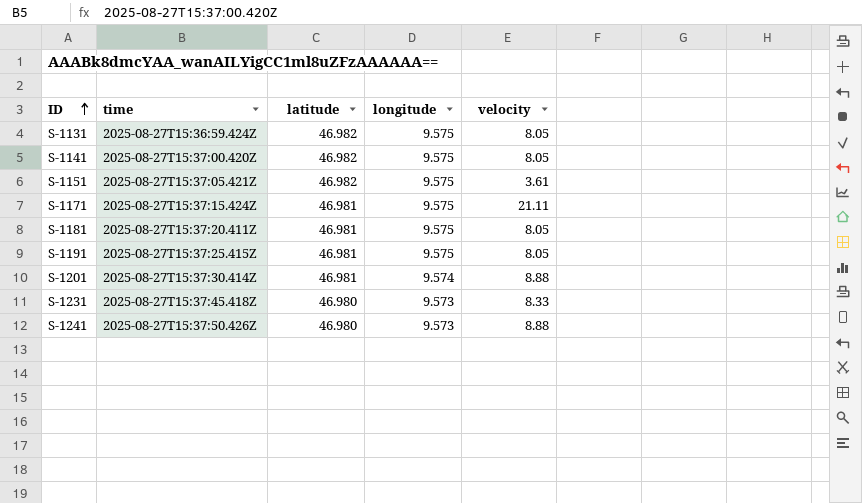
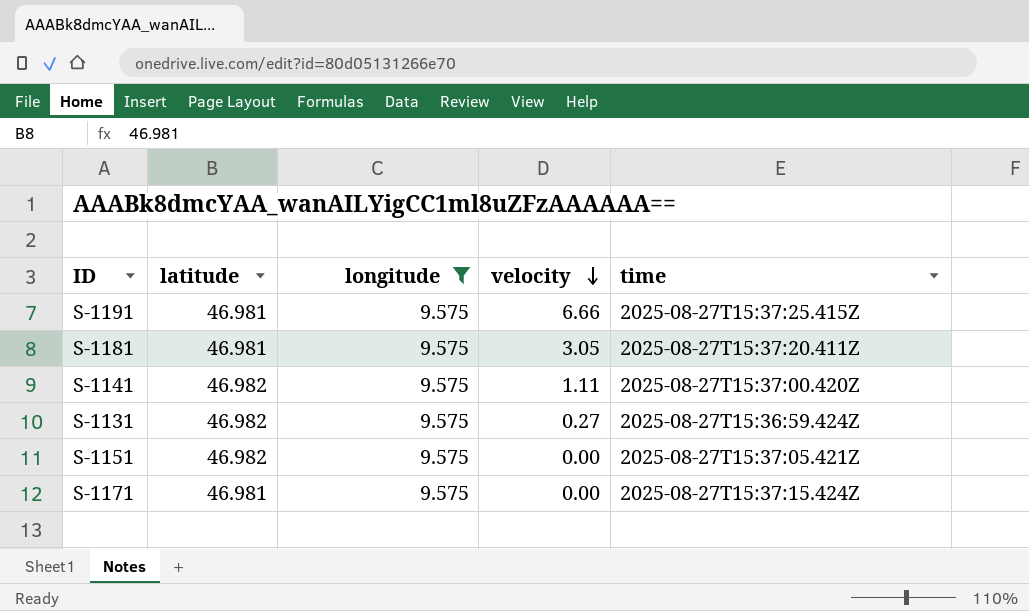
filter: none -> longitude = 9.575
row order: ID ascending -> velocity descending
column time | position: 2 -> 5
S-1191 | velocity: 8.05 -> 6.66
S-1181 | velocity: 8.05 -> 3.05
S-1141 | velocity: 8.05 -> 1.11
S-1131 | velocity: 8.05 -> 0.27
S-1151 | velocity: 3.61 -> 0.00
S-1171 | velocity: 21.11 -> 0.00

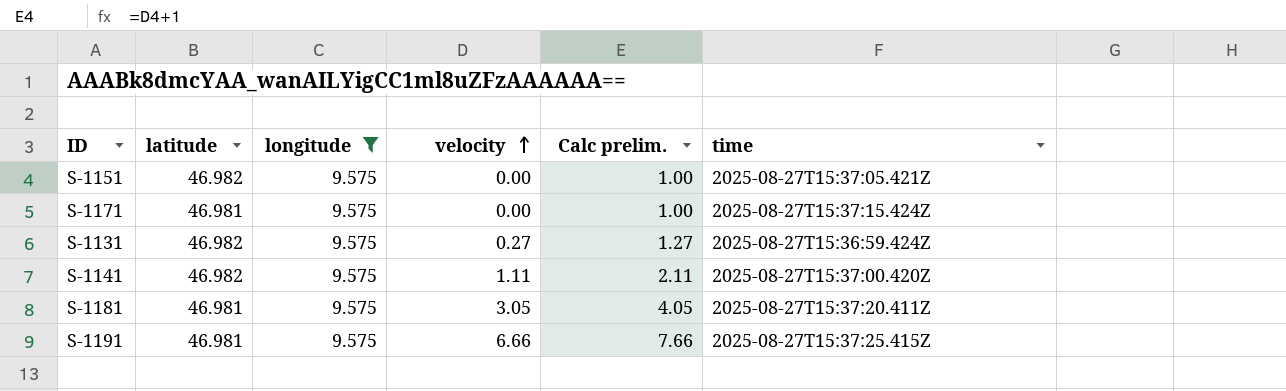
row order: velocity descending -> velocity ascending
column Calc prelim. | formula: none -> [velocity] + 1

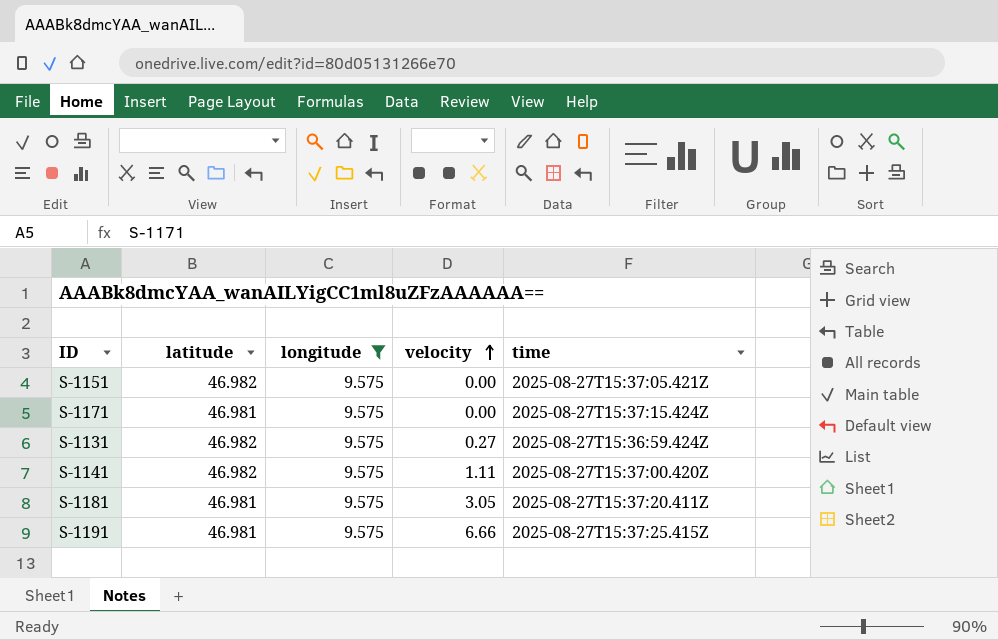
column Calc prelim. | formula: [velocity] + 1 -> none

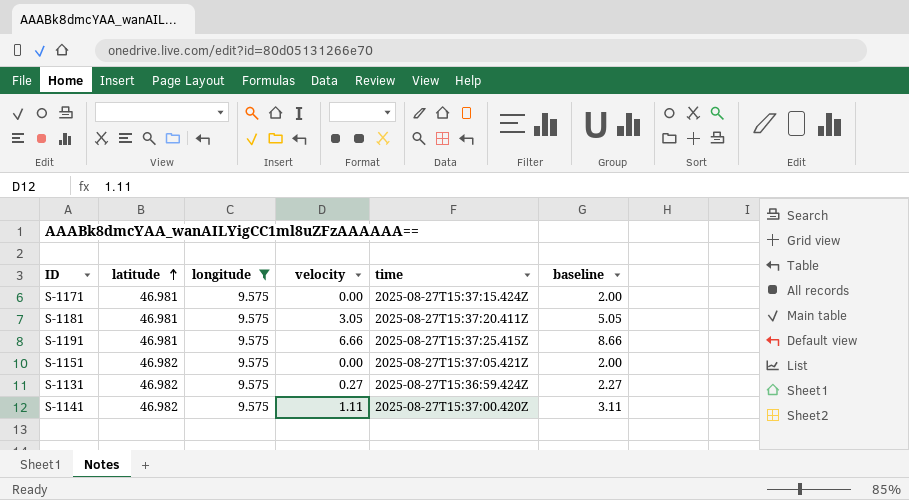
row order: velocity ascending -> latitude ascending
column baseline | formula: none -> [velocity] + 2

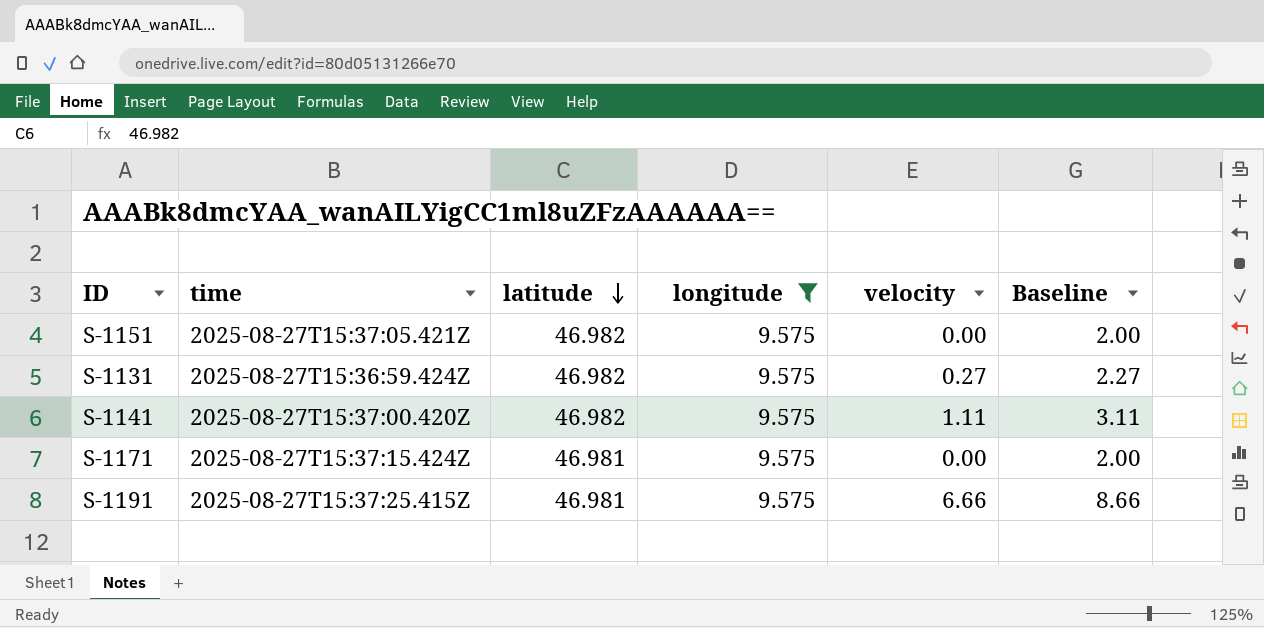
row order: latitude ascending -> latitude descending
column time | position: 5 -> 2
column name: baseline -> Baseline
row S-1181: 46.981 | 9.575 | 3.05 | 2025-08-27T15:37:20.411Z | 5.05 -> none

